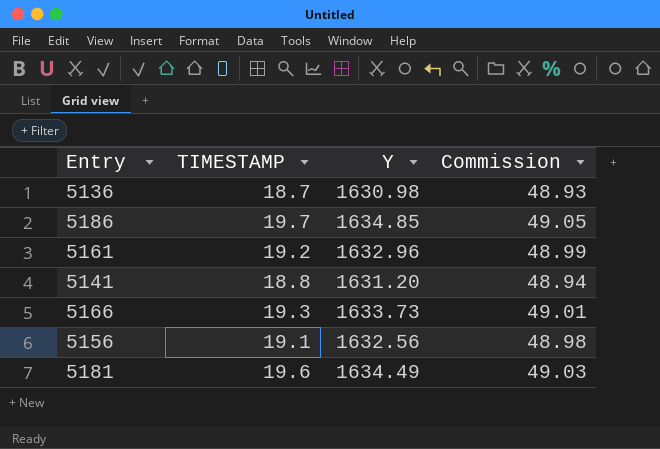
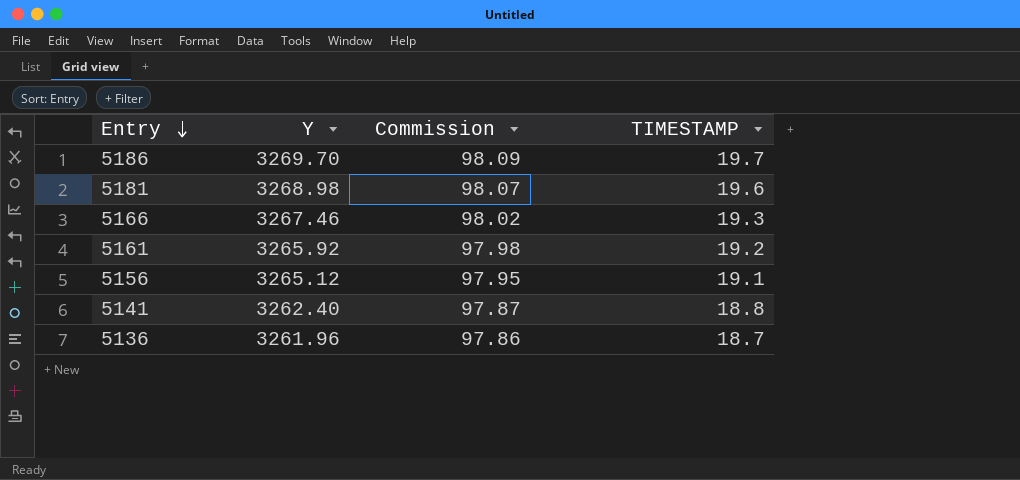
row order: none -> Entry descending
column TIMESTAMP | position: 2 -> 4
5186 | Y: 1634.85 -> 3269.70
5186 | Commission: 49.05 -> 98.09
5181 | Y: 1634.49 -> 3268.98
5181 | Commission: 49.03 -> 98.07
5166 | Y: 1633.73 -> 3267.46
5166 | Commission: 49.01 -> 98.02
5161 | Y: 1632.96 -> 3265.92
5161 | Commission: 48.99 -> 97.98
5156 | Y: 1632.56 -> 3265.12
5156 | Commission: 48.98 -> 97.95
5141 | Y: 1631.20 -> 3262.40
5141 | Commission: 48.94 -> 97.87
5136 | Y: 1630.98 -> 3261.96
5136 | Commission: 48.93 -> 97.86

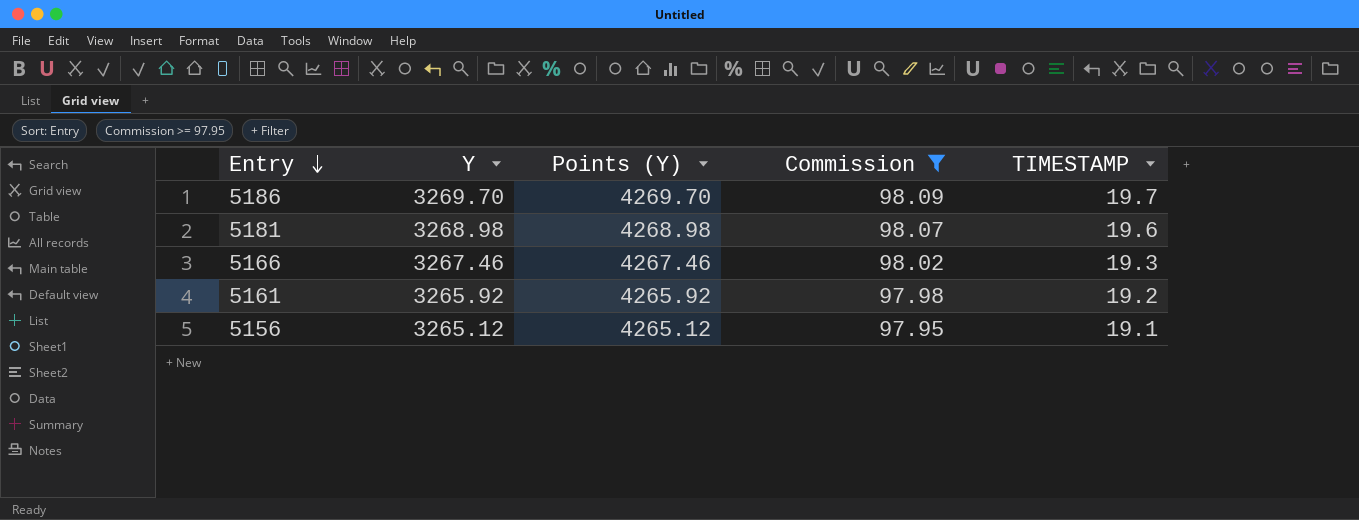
filter: none -> Commission >= 97.95
column Points (Y) | formula: none -> [Y] + 1000

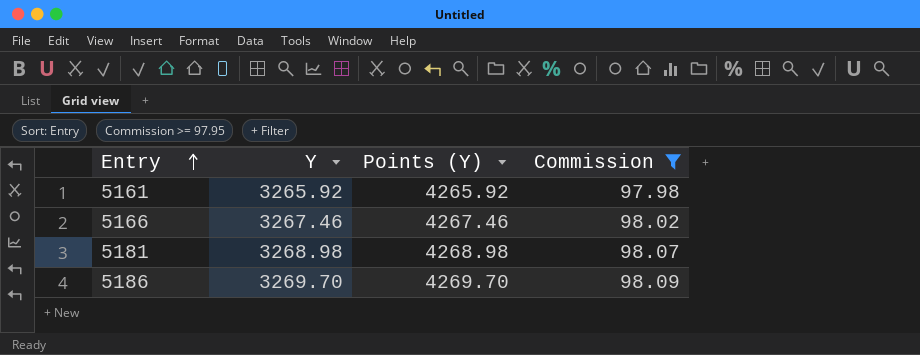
row order: Entry descending -> Entry ascending
column TIMESTAMP | position: 5 -> none
row 5156: 3265.12 | 4265.12 | 97.95 | 19.1 -> none

